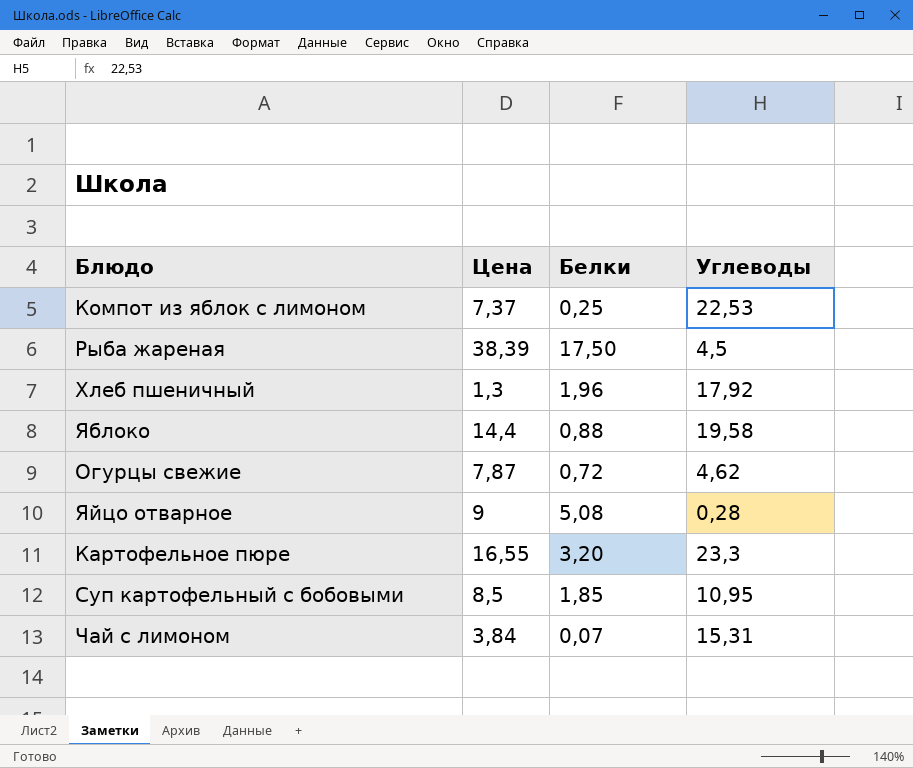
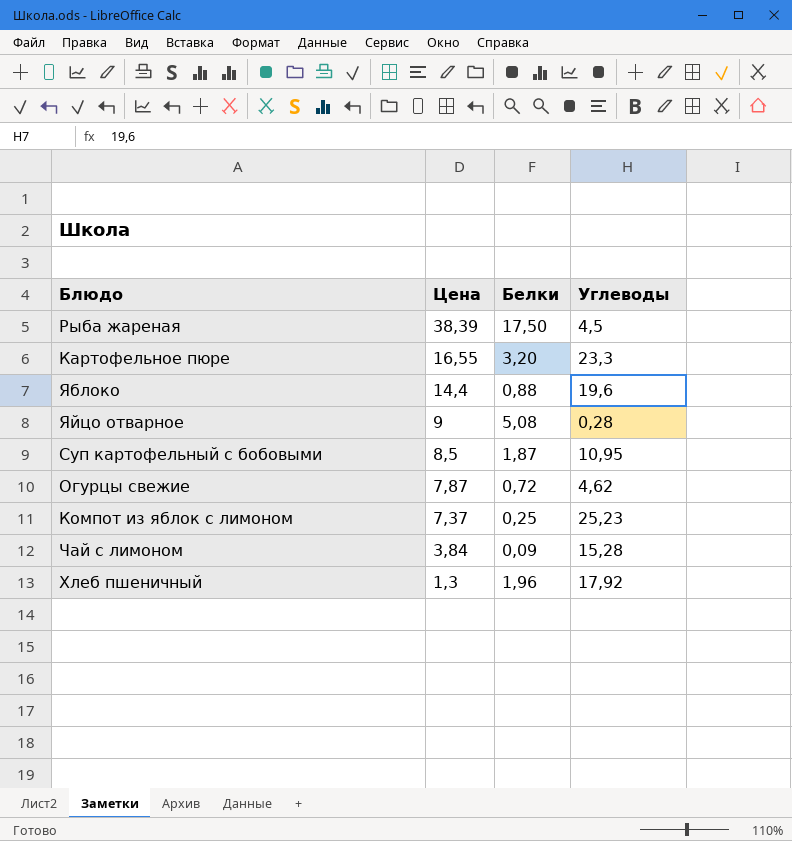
row order: none -> Цена descending
Яблоко | Углеводы: 19,58 -> 19,6
Суп картофельный с бобовыми | Белки: 1,85 -> 1,87
Компот из яблок с лимоном | Углеводы: 22,53 -> 25,23
Чай с лимоном | Белки: 0,07 -> 0,09
Чай с лимоном | Углеводы: 15,31 -> 15,28

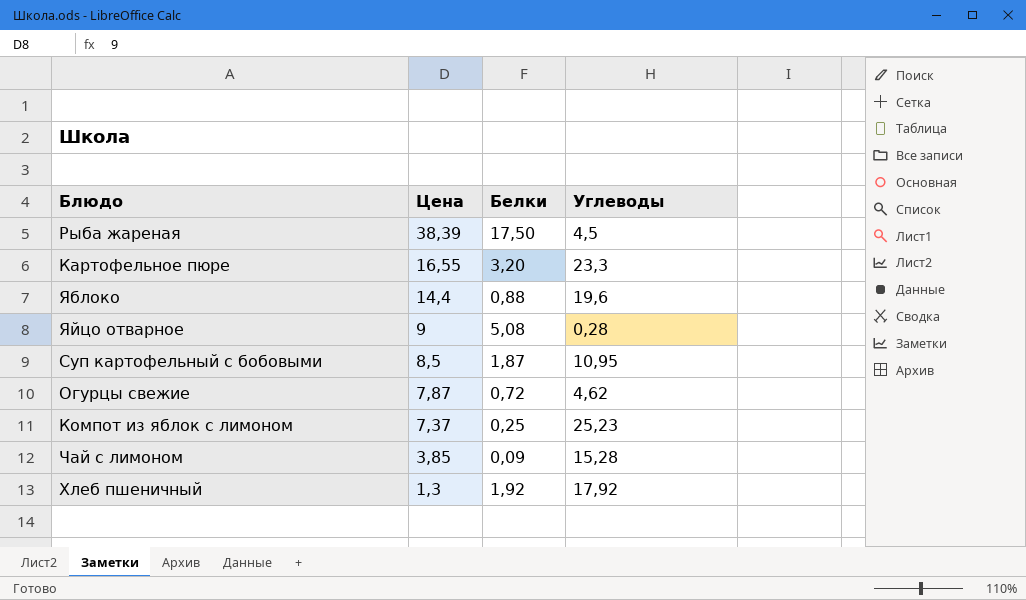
Чай с лимоном | Цена: 3,84 -> 3,85
Хлеб пшеничный | Белки: 1,96 -> 1,92

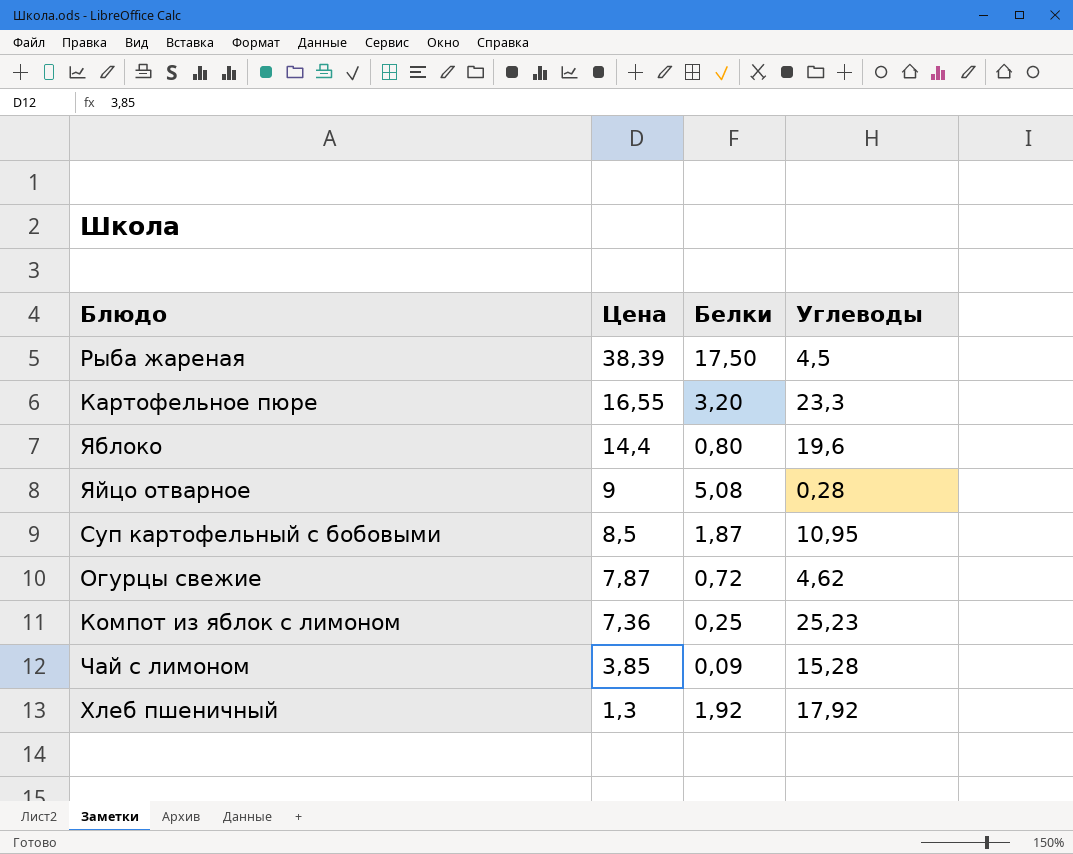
Яблоко | Белки: 0,88 -> 0,80
Компот из яблок с лимоном | Цена: 7,37 -> 7,36

